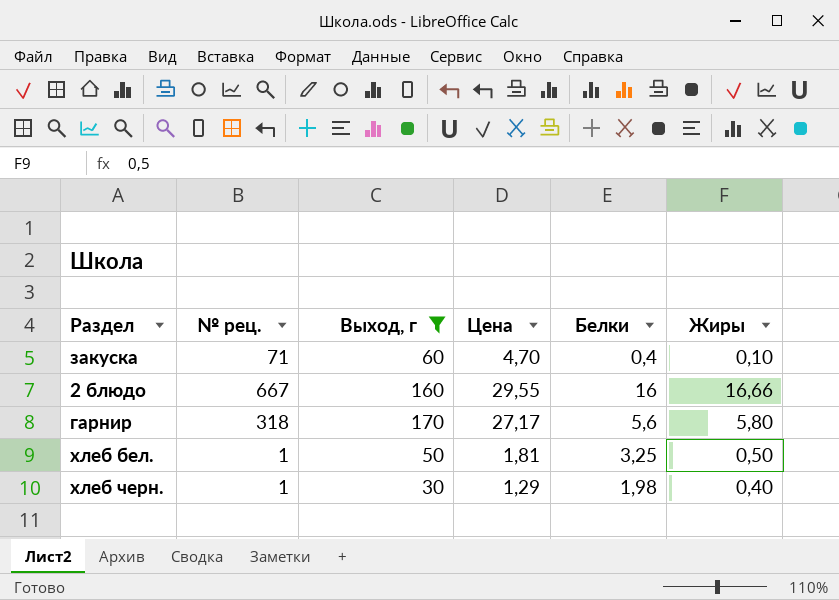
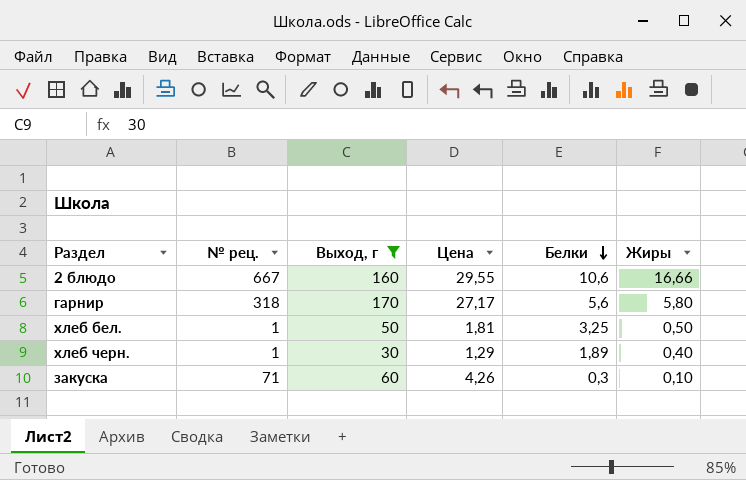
row order: none -> Белки descending
2 блюдо | Белки: 16 -> 10,6
хлеб черн. | Белки: 1,98 -> 1,89
закуска | Цена: 4,70 -> 4,26
закуска | Белки: 0,4 -> 0,3

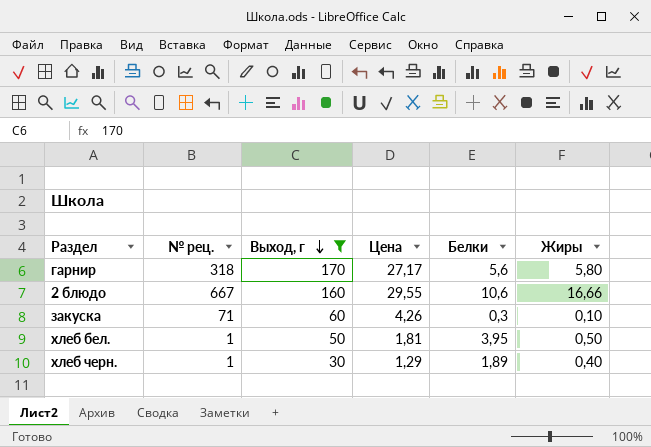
row order: Белки descending -> Выход, г descending
хлеб бел. | Белки: 3,25 -> 3,95

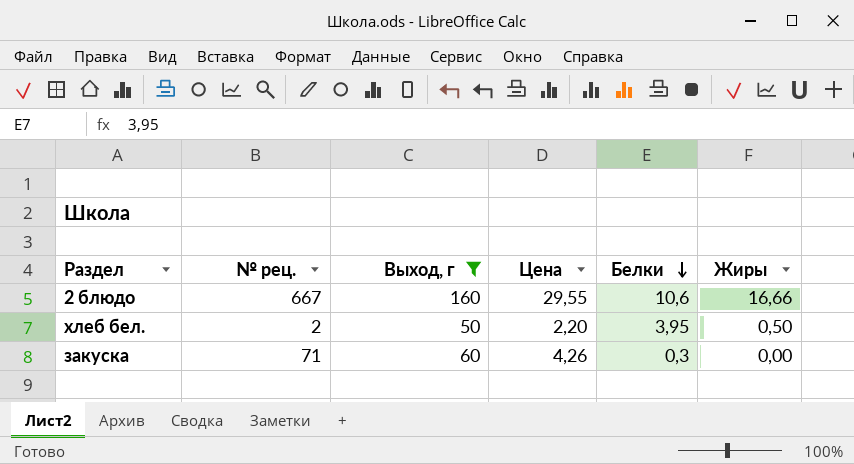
row order: Выход, г descending -> Белки descending
row гарнир: 318 | 170 | 27,17 | 5,6 | 5,80 -> none
row хлеб черн.: 1 | 30 | 1,29 | 1,89 | 0,40 -> none
хлеб бел. | № рец.: 1 -> 2
хлеб бел. | Цена: 1,81 -> 2,20
закуска | Жиры: 0,10 -> 0,00

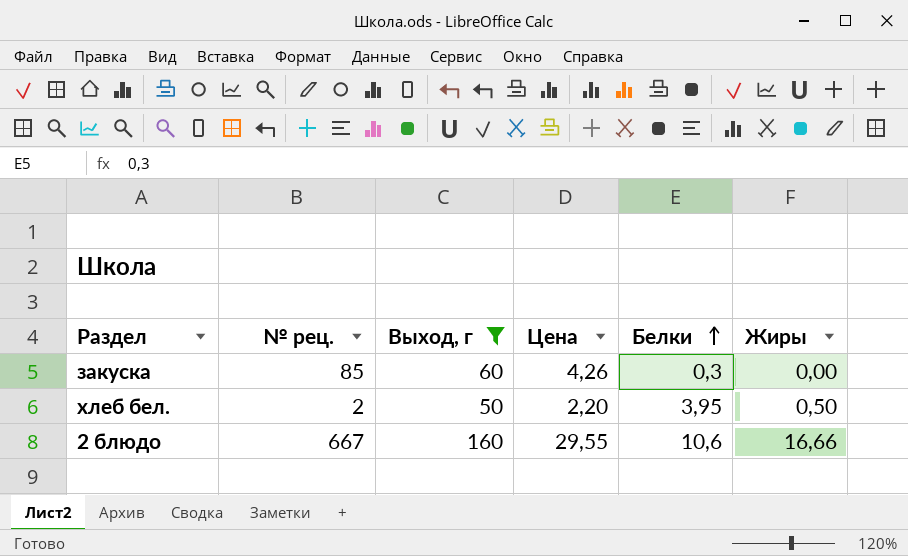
row order: Белки descending -> Белки ascending
закуска | № рец.: 71 -> 85

